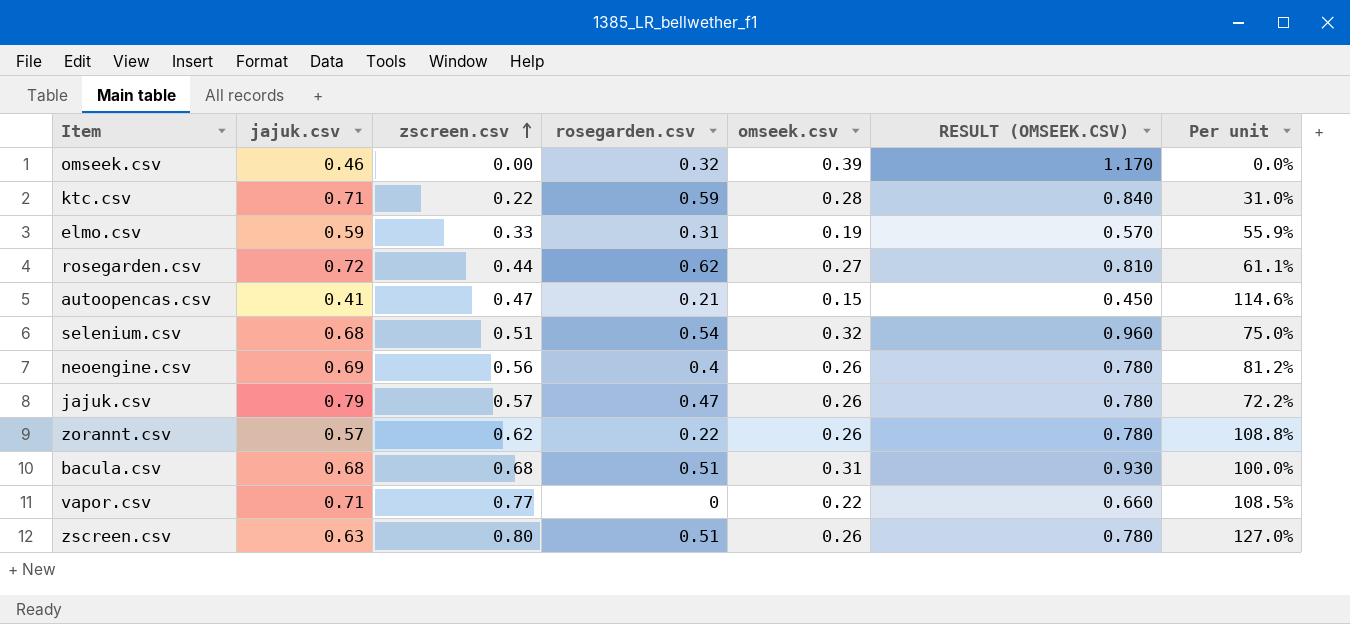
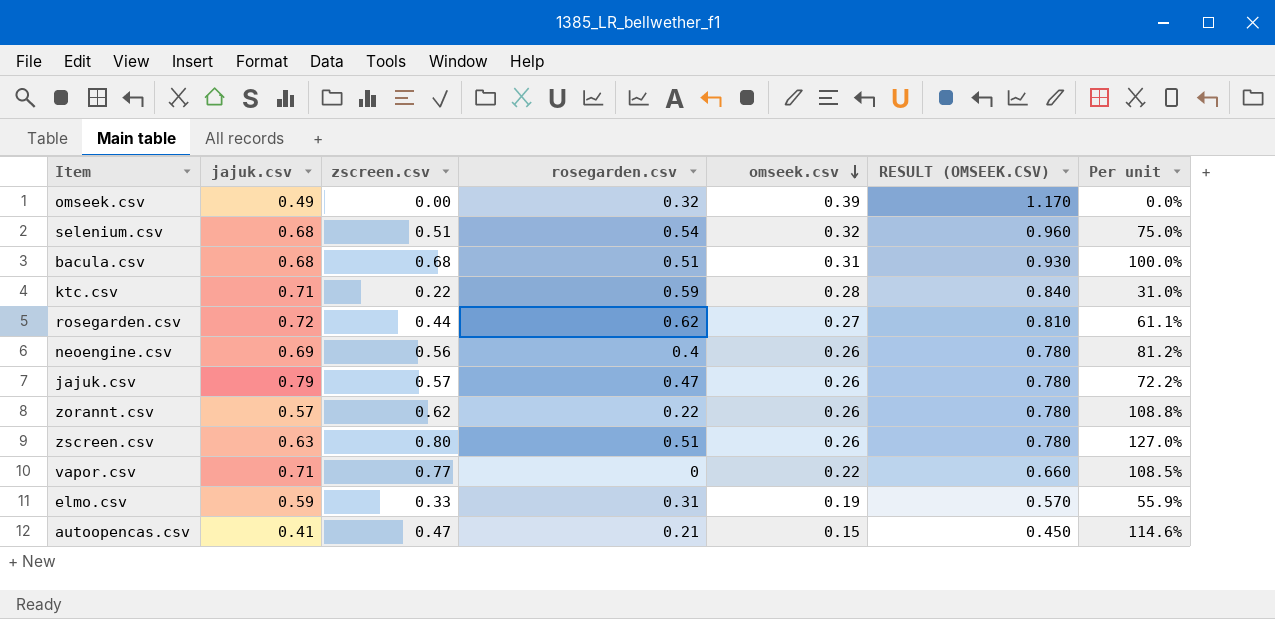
row order: zscreen.csv ascending -> omseek.csv descending
omseek.csv | jajuk.csv: 0.46 -> 0.49

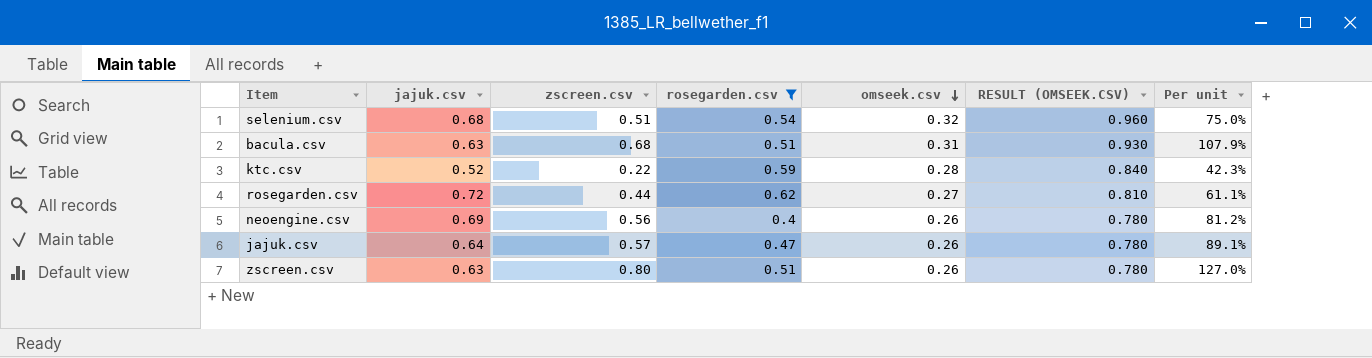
filter: none -> rosegarden.csv >= 0.4
bacula.csv | jajuk.csv: 0.68 -> 0.63
bacula.csv | Per unit: 100.0% -> 107.9%
ktc.csv | jajuk.csv: 0.71 -> 0.52
ktc.csv | Per unit: 31.0% -> 42.3%
jajuk.csv | jajuk.csv: 0.79 -> 0.64
jajuk.csv | Per unit: 72.2% -> 89.1%

